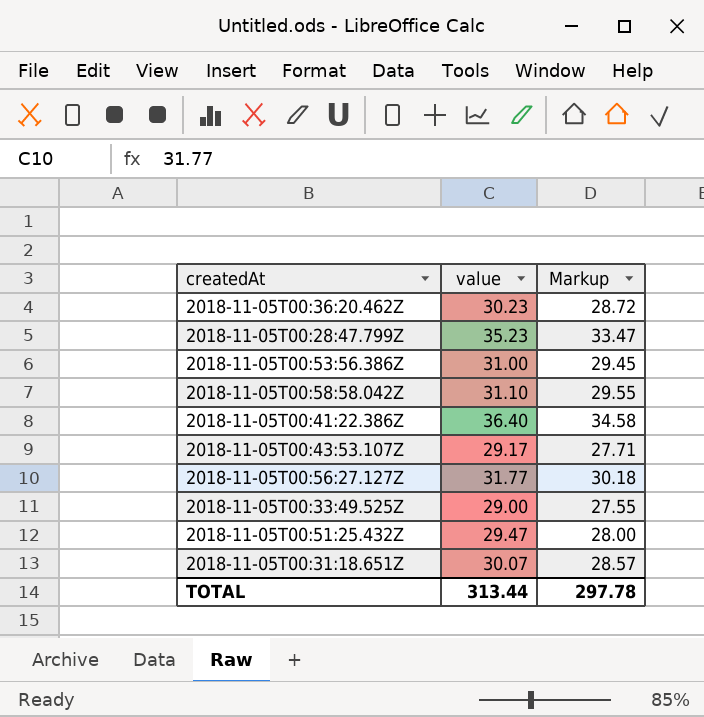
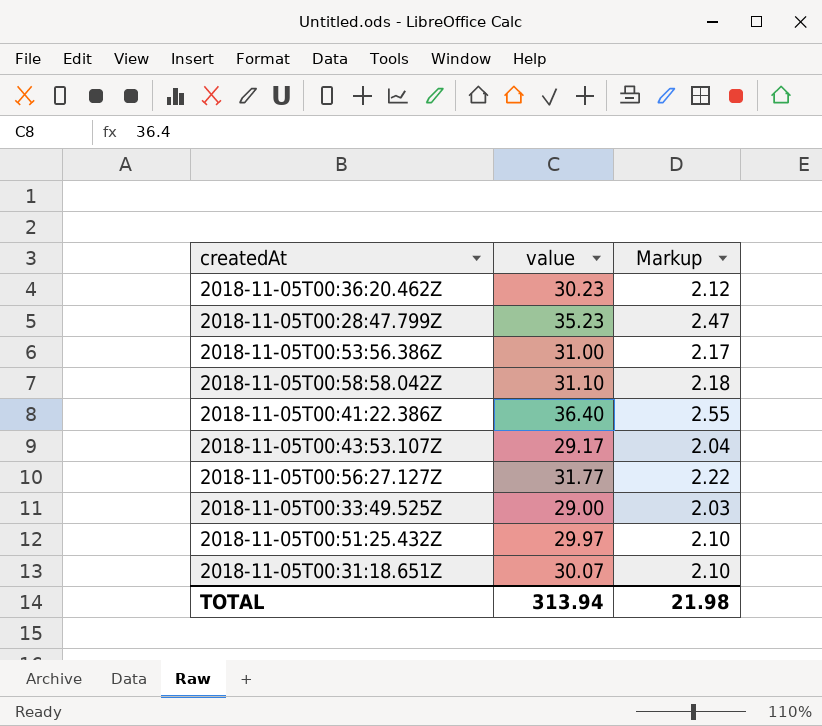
column Markup | formula: [value] * 0.95 -> [value] * 0.07
2018-11-05T00:51:25.432Z | value: 29.47 -> 29.97
TOTAL | value: 313.44 -> 313.94
TOTAL | Markup: 297.78 -> 21.98

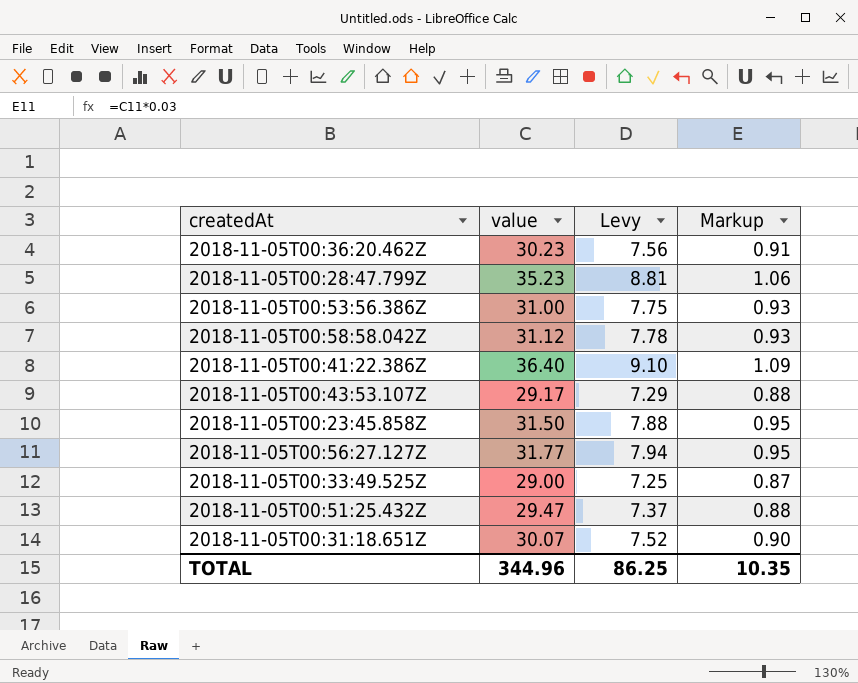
column Levy | formula: none -> [value] * 0.25
column Markup | formula: [value] * 0.07 -> [value] * 0.03
2018-11-05T00:58:58.042Z | value: 31.10 -> 31.12
row 2018-11-05T00:23:45.858Z: none -> 31.50 | 7.88 | 0.95
2018-11-05T00:51:25.432Z | value: 29.97 -> 29.47
TOTAL | value: 313.94 -> 344.96
TOTAL | Markup: 21.98 -> 10.35

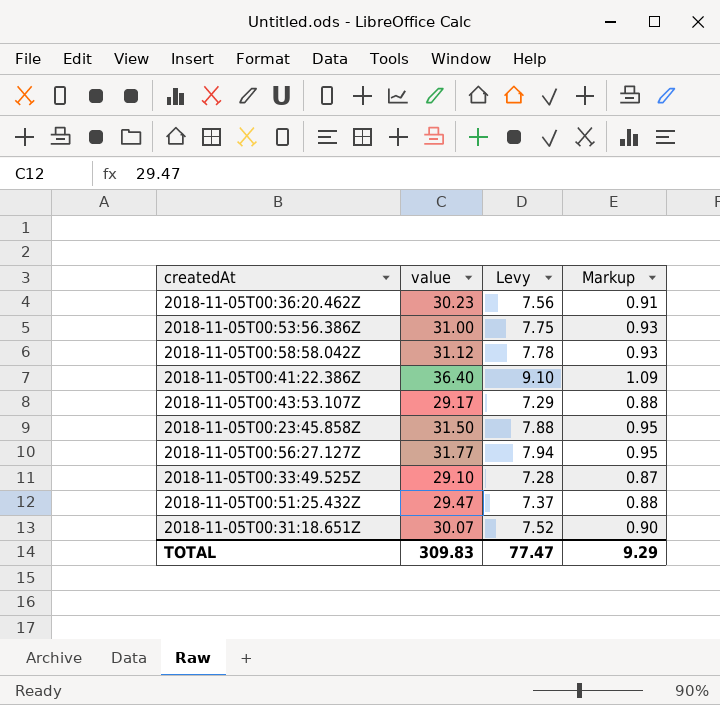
row 2018-11-05T00:28:47.799Z: 35.23 | 8.81 | 1.06 -> none
2018-11-05T00:33:49.525Z | value: 29.00 -> 29.10
2018-11-05T00:33:49.525Z | Levy: 7.25 -> 7.28
TOTAL | value: 344.96 -> 309.83
TOTAL | Levy: 86.25 -> 77.47
TOTAL | Markup: 10.35 -> 9.29

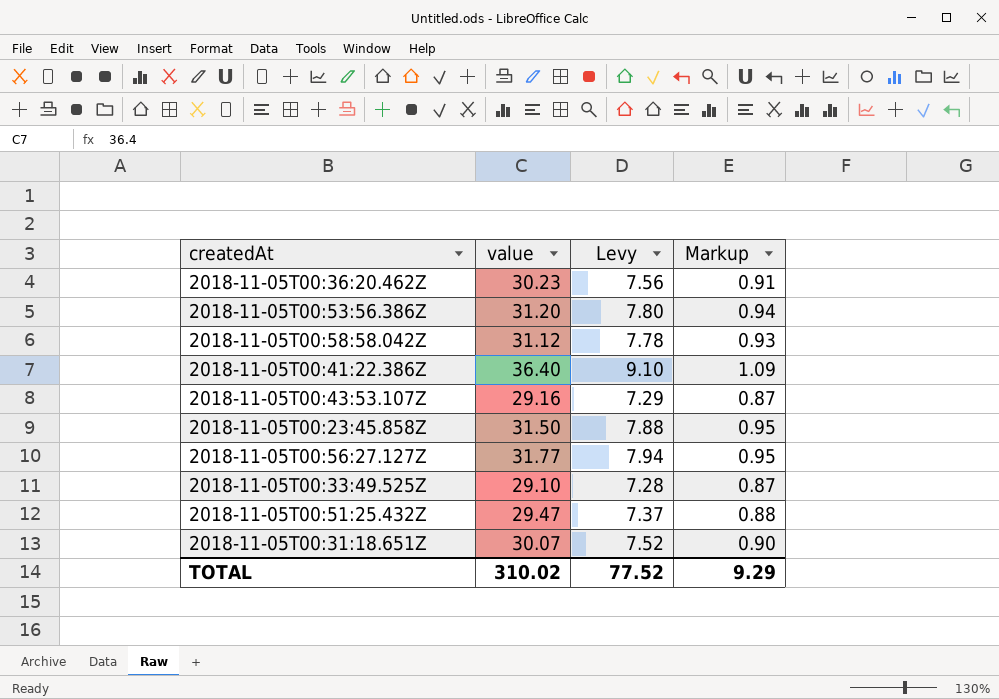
2018-11-05T00:53:56.386Z | value: 31.00 -> 31.20
2018-11-05T00:53:56.386Z | Levy: 7.75 -> 7.80
2018-11-05T00:53:56.386Z | Markup: 0.93 -> 0.94
2018-11-05T00:43:53.107Z | value: 29.17 -> 29.16
2018-11-05T00:43:53.107Z | Markup: 0.88 -> 0.87
TOTAL | value: 309.83 -> 310.02
TOTAL | Levy: 77.47 -> 77.52

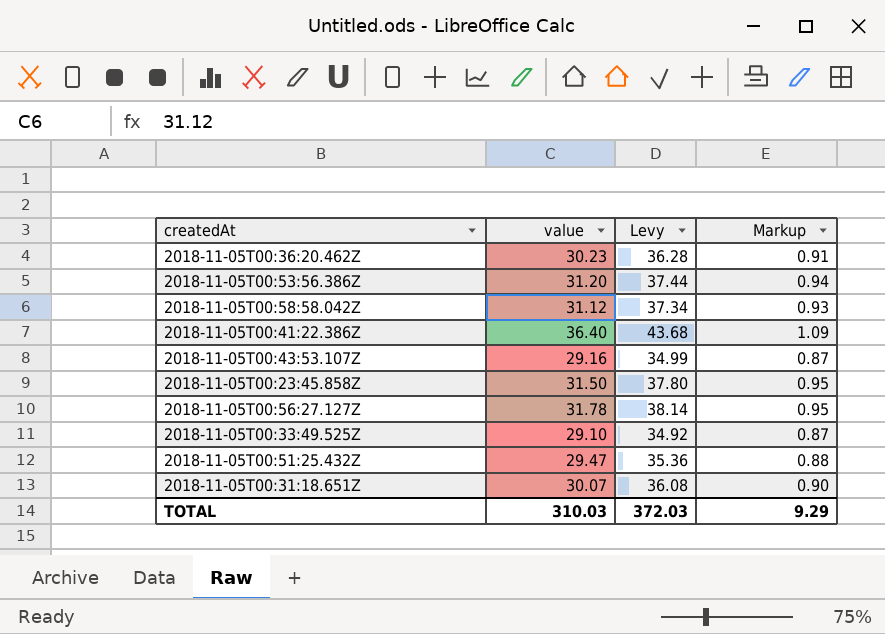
column Levy | formula: [value] * 0.25 -> [value] * 1.2
2018-11-05T00:56:27.127Z | value: 31.77 -> 31.78
TOTAL | value: 310.02 -> 310.03
TOTAL | Levy: 77.52 -> 372.03

